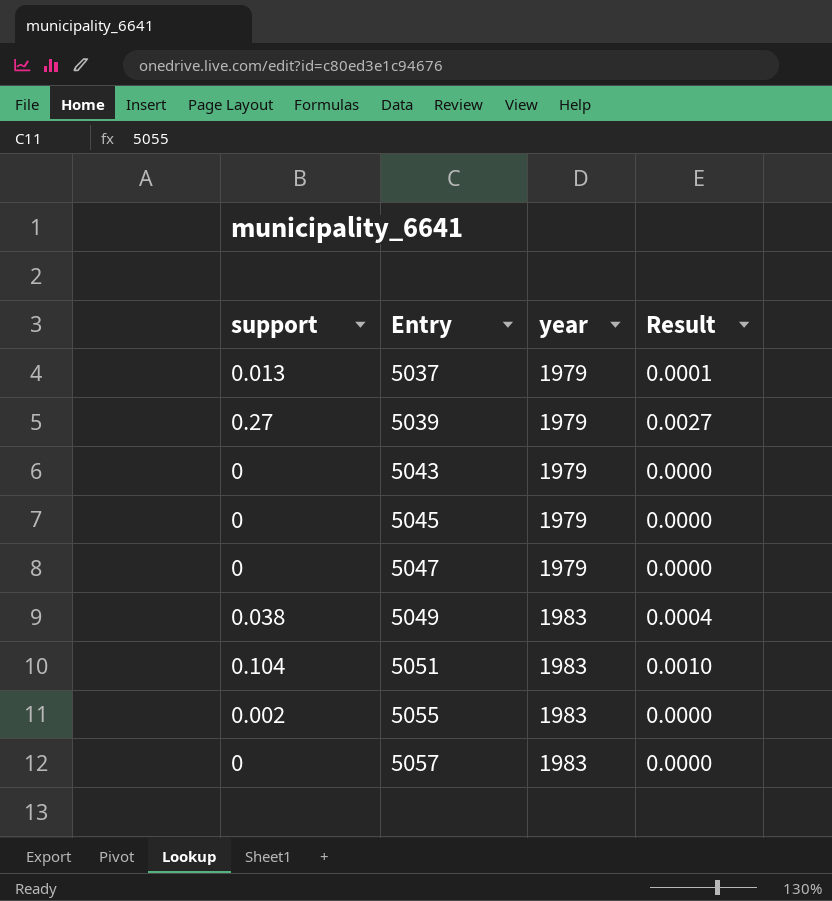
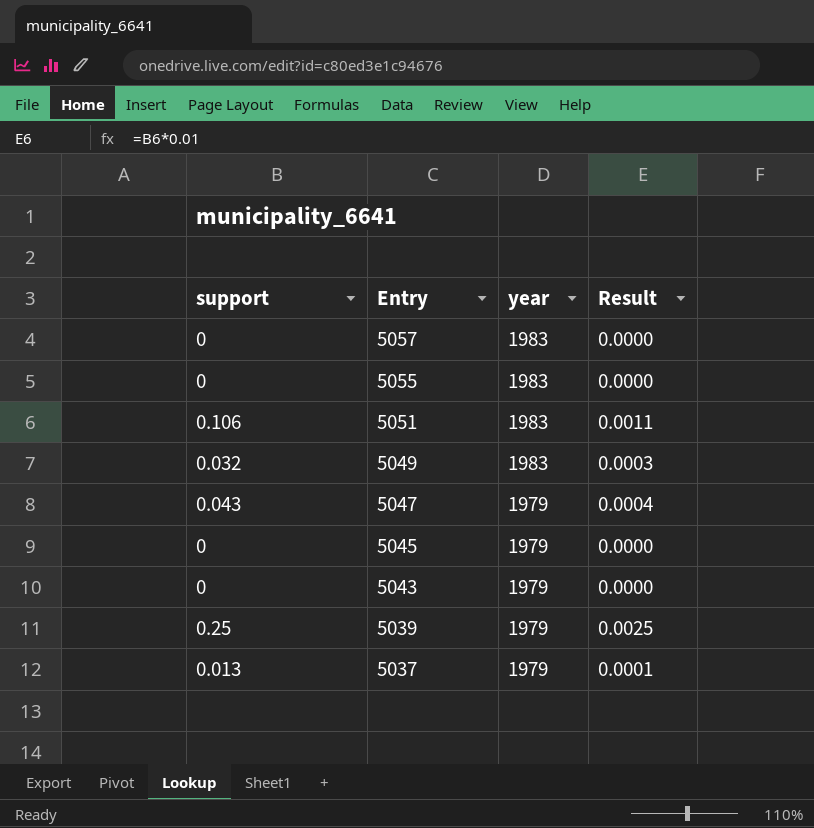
row order: Entry ascending -> Entry descending
5055 | support: 0.002 -> 0
5051 | support: 0.104 -> 0.106
5051 | Result: 0.0010 -> 0.0011
5049 | support: 0.038 -> 0.032
5049 | Result: 0.0004 -> 0.0003
5047 | support: 0 -> 0.043
5047 | Result: 0.0000 -> 0.0004
5039 | support: 0.27 -> 0.25
5039 | Result: 0.0027 -> 0.0025

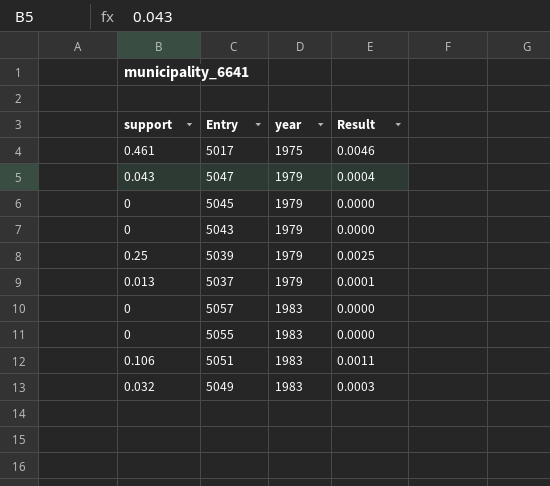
row order: Entry descending -> year ascending
row 5017: none -> 0.461 | 1975 | 0.0046

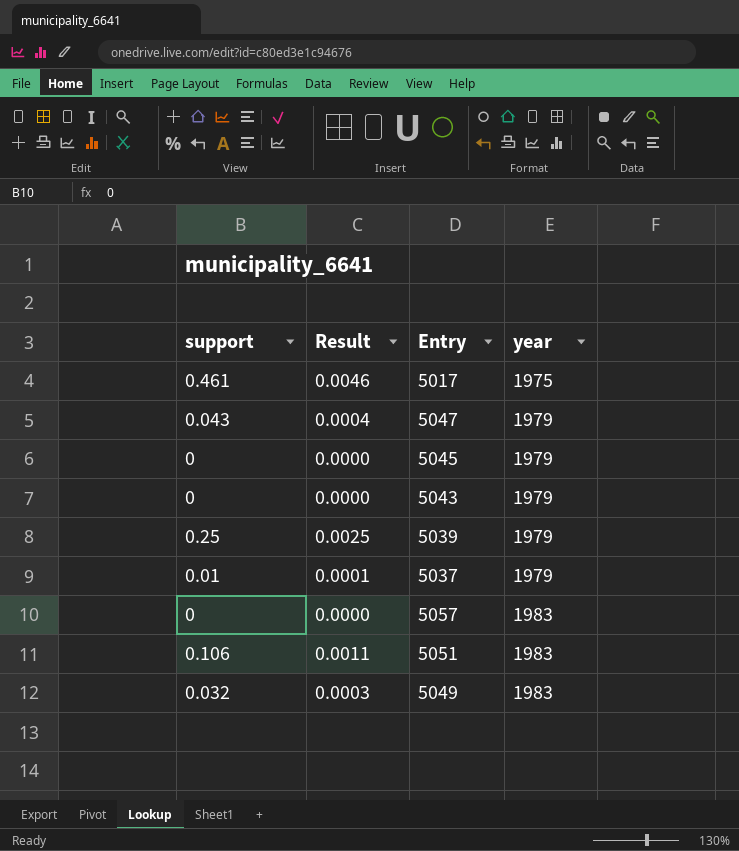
column Result | position: 4 -> 2
row 5055: 0 | 1983 | 0.0000 -> none
5037 | support: 0.013 -> 0.01

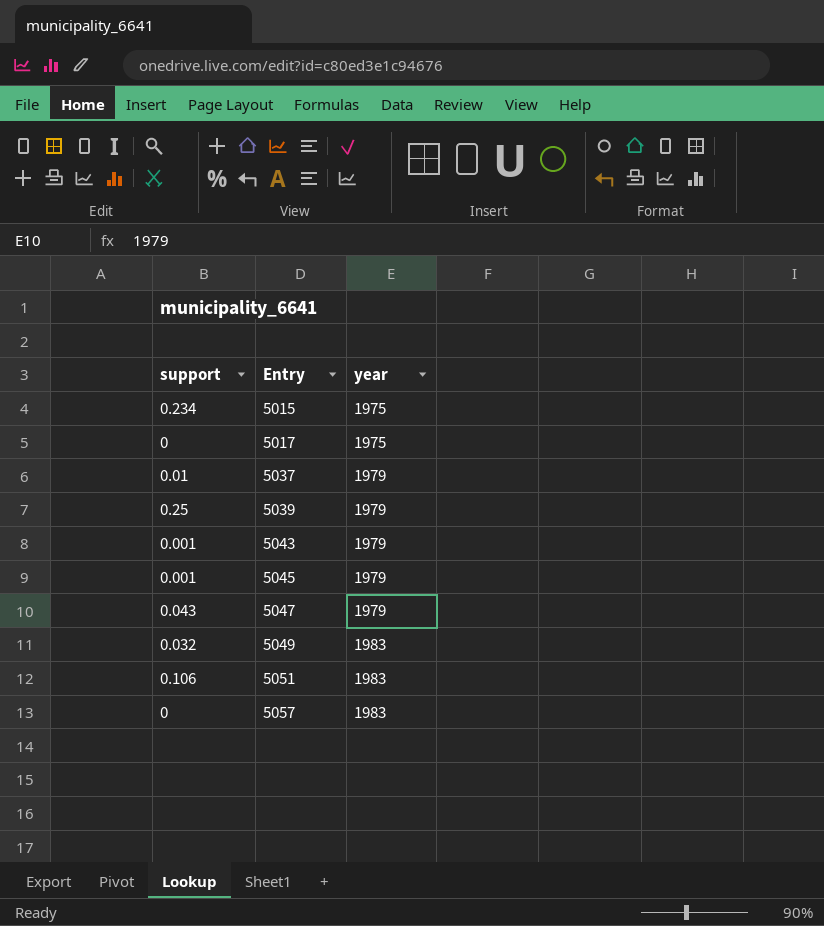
row order: year ascending -> Entry ascending
column Result | formula: [support] * 0.01 -> none
row 5015: none -> 0.234 | 1975
5017 | support: 0.461 -> 0
5043 | support: 0 -> 0.001
5045 | support: 0 -> 0.001

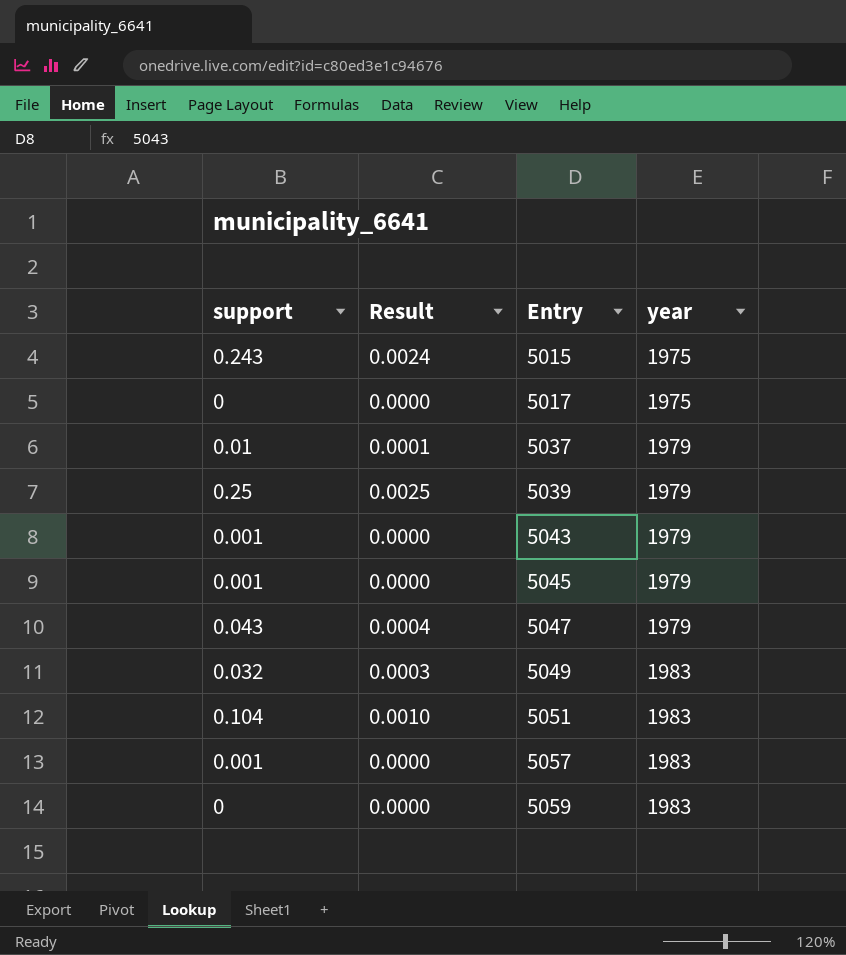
column Result | formula: none -> [support] * 0.01
5015 | support: 0.234 -> 0.243
5051 | support: 0.106 -> 0.104
5057 | support: 0 -> 0.001
row 5059: none -> 0 | 0.0000 | 1983

